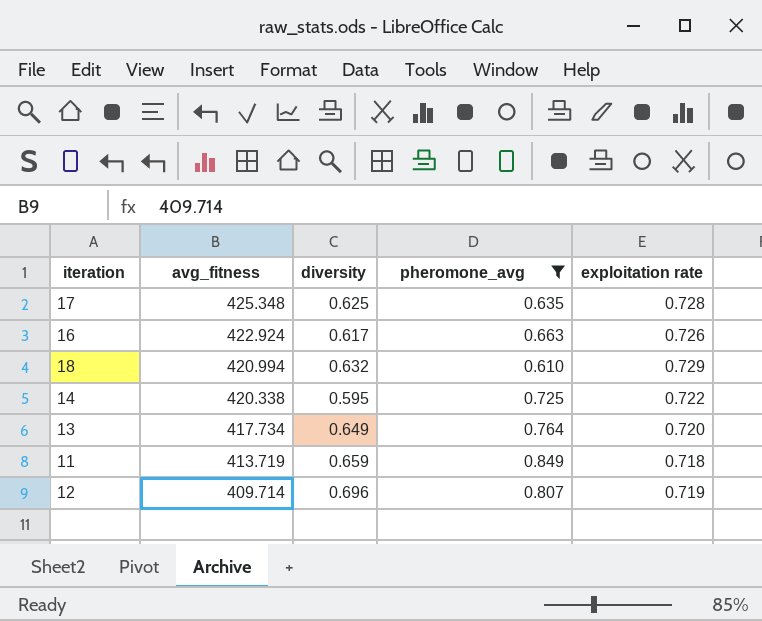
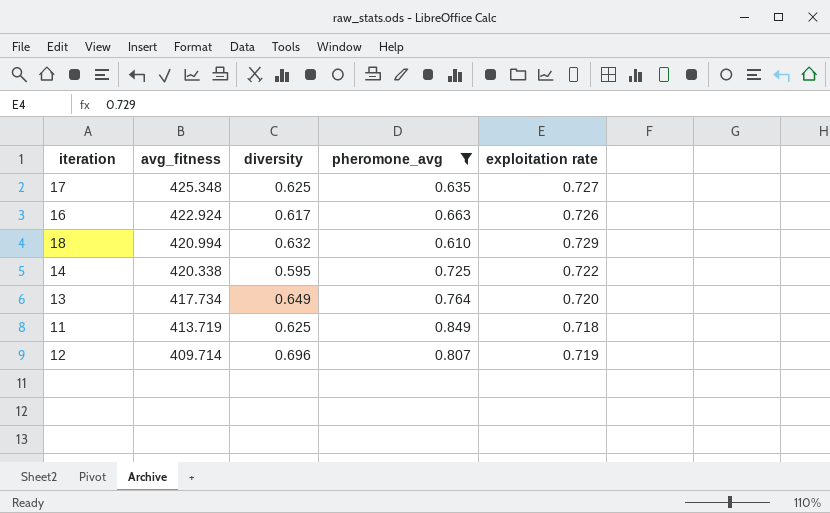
17 | exploitation rate: 0.728 -> 0.727
11 | diversity: 0.659 -> 0.625

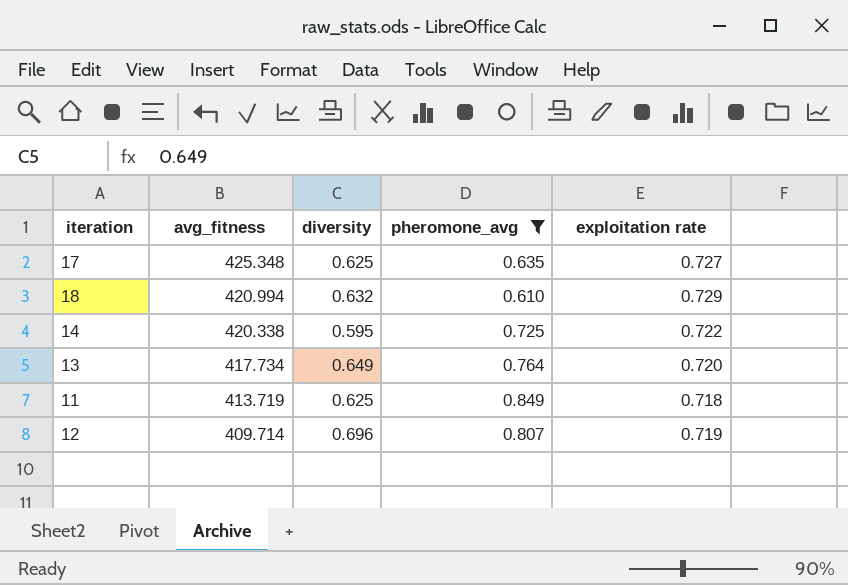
row 16: 422.924 | 0.617 | 0.663 | 0.726 -> none

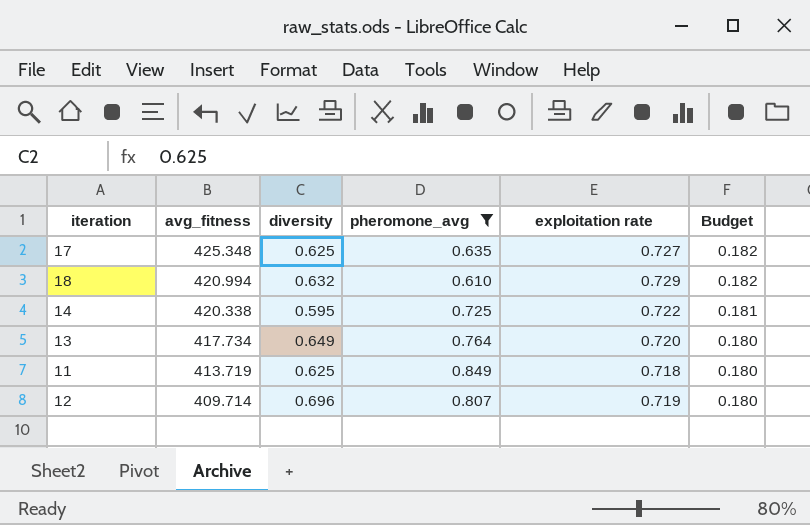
column Budget | formula: none -> [exploitation rate] * 0.25

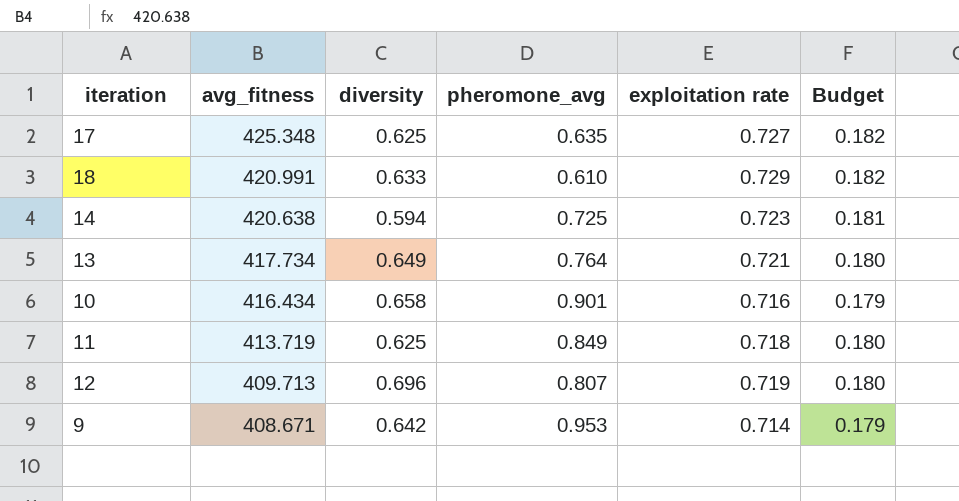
filter: pheromone_avg <= 0.849 -> none
18 | avg_fitness: 420.994 -> 420.991
18 | diversity: 0.632 -> 0.633
14 | avg_fitness: 420.338 -> 420.638
14 | diversity: 0.595 -> 0.594
14 | exploitation rate: 0.722 -> 0.723
13 | exploitation rate: 0.720 -> 0.721
12 | avg_fitness: 409.714 -> 409.713

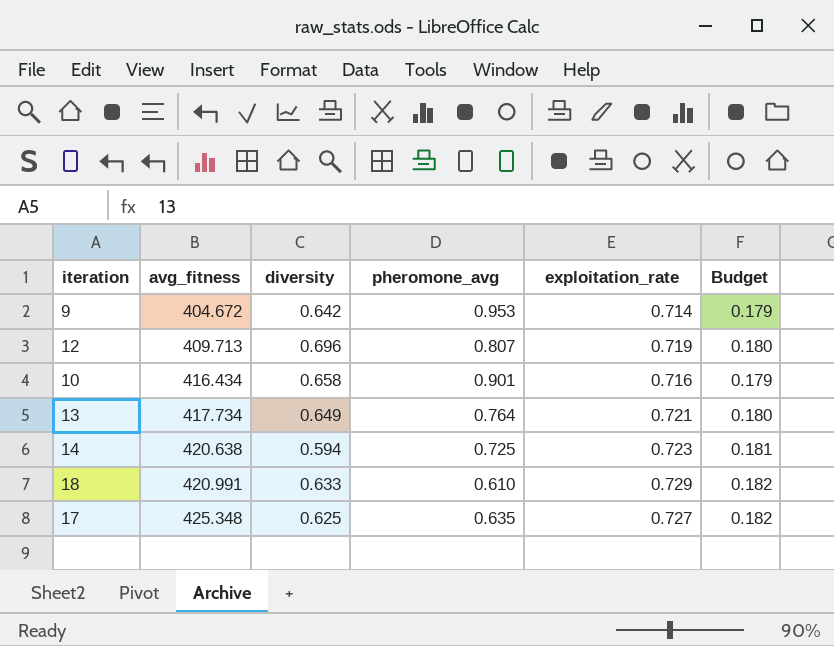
row order: avg_fitness descending -> avg_fitness ascending
column name: exploitation rate -> exploitation_rate
row 11: 413.719 | 0.625 | 0.849 | 0.718 | 0.180 -> none
9 | avg_fitness: 408.671 -> 404.672

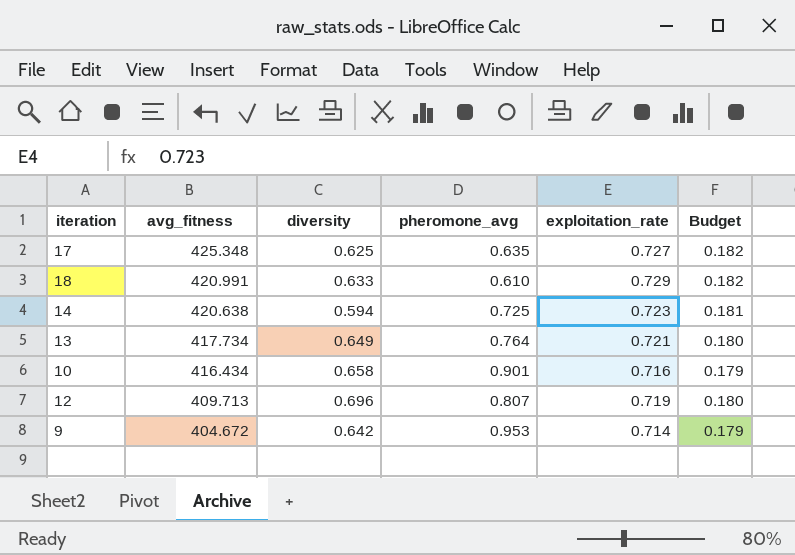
row order: avg_fitness ascending -> avg_fitness descending

